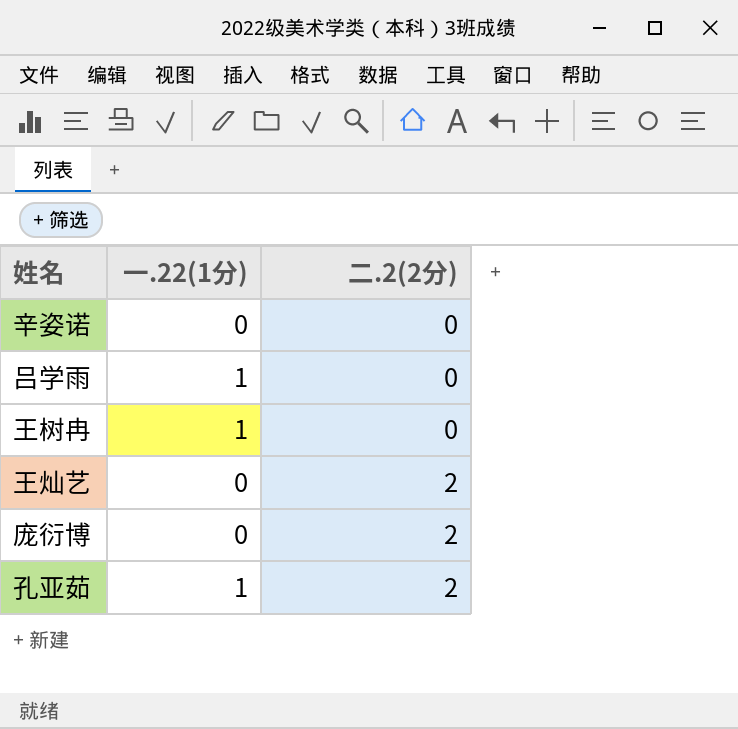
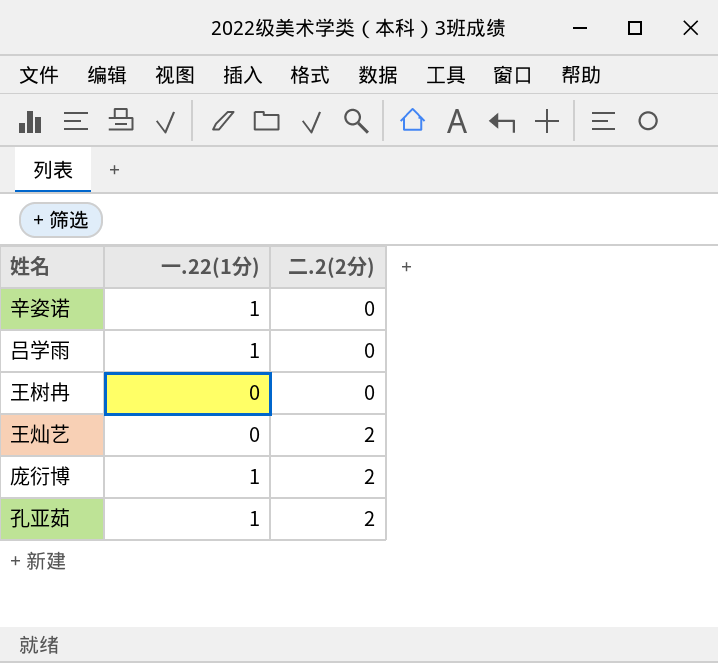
辛姿诺 | 一.22(1分): 0 -> 1
王树冉 | 一.22(1分): 1 -> 0
庞衍博 | 一.22(1分): 0 -> 1

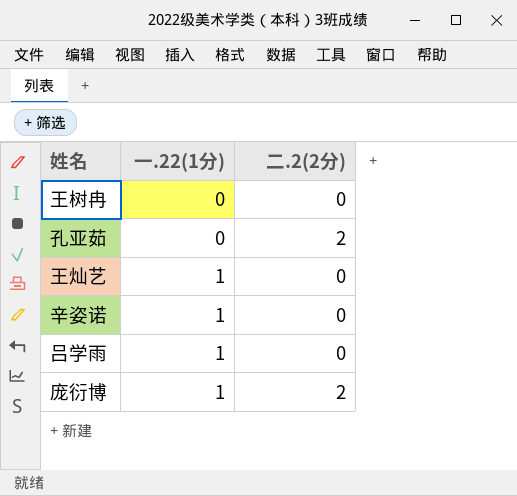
row order: 二.2(2分) ascending -> 一.22(1分) ascending
孔亚茹 | 一.22(1分): 1 -> 0
王灿艺 | 一.22(1分): 0 -> 1
王灿艺 | 二.2(2分): 2 -> 0

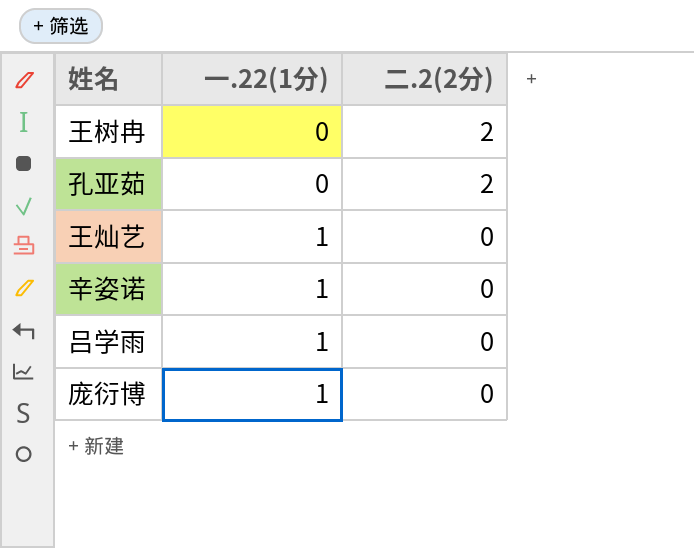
王树冉 | 二.2(2分): 0 -> 2
庞衍博 | 二.2(2分): 2 -> 0

